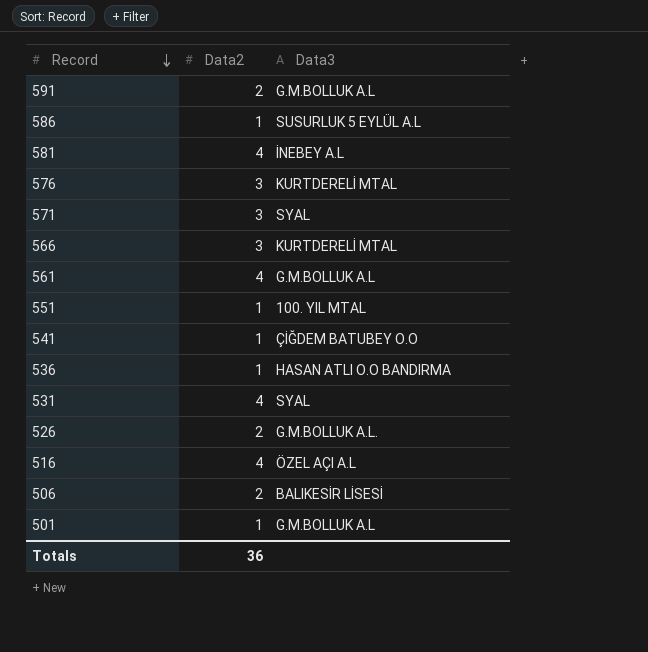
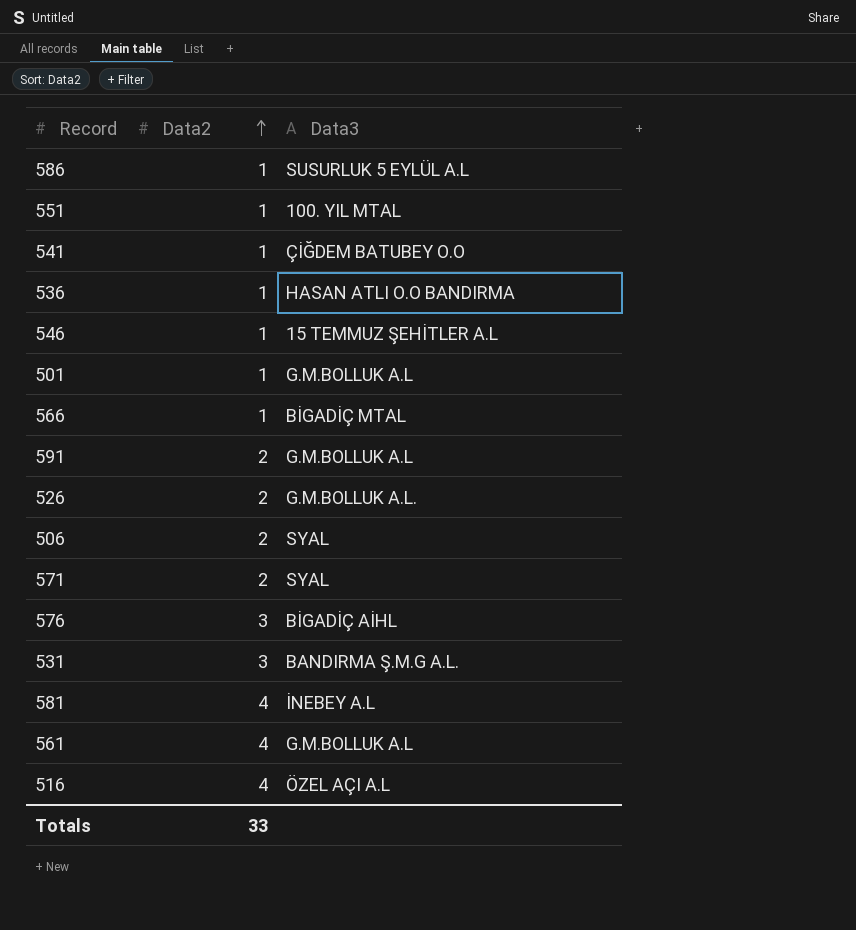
row order: Record descending -> Data2 ascending
row 546: none -> 1 | 15 TEMMUZ ŞEHİTLER A.L
566 | Data2: 3 -> 1
566 | Data3: KURTDERELİ MTAL -> BİGADİÇ MTAL
506 | Data3: BALIKESİR LİSESİ -> SYAL
571 | Data2: 3 -> 2
576 | Data3: KURTDERELİ MTAL -> BİGADİÇ AİHL
531 | Data2: 4 -> 3
531 | Data3: SYAL -> BANDIRMA Ş.M.G A.L.
Totals | Data2: 36 -> 33

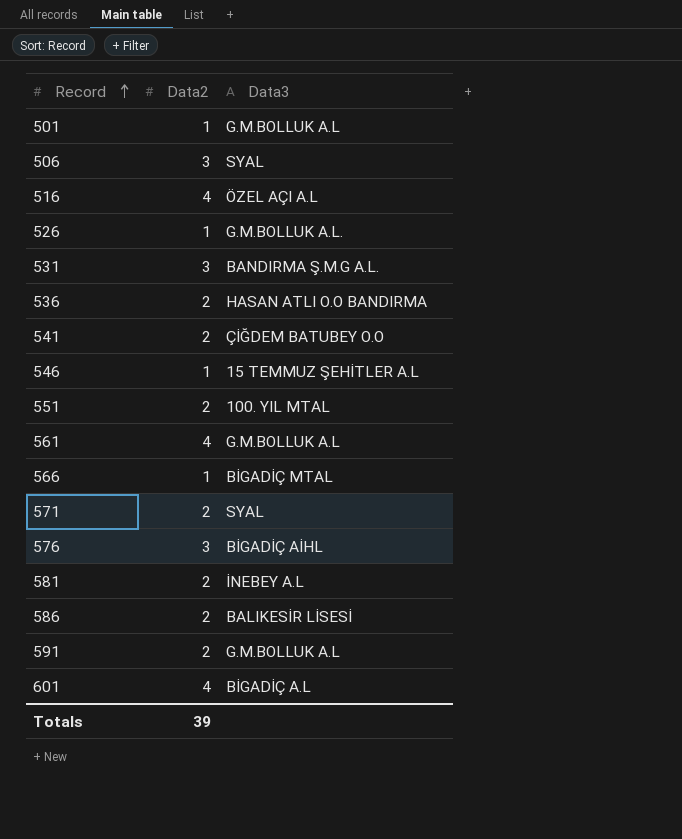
row order: Data2 ascending -> Record ascending
506 | Data2: 2 -> 3
526 | Data2: 2 -> 1
536 | Data2: 1 -> 2
541 | Data2: 1 -> 2
551 | Data2: 1 -> 2
581 | Data2: 4 -> 2
586 | Data2: 1 -> 2
586 | Data3: SUSURLUK 5 EYLÜL A.L -> BALIKESİR LİSESİ
row 601: none -> 4 | BİGADİÇ A.L
Totals | Data2: 33 -> 39

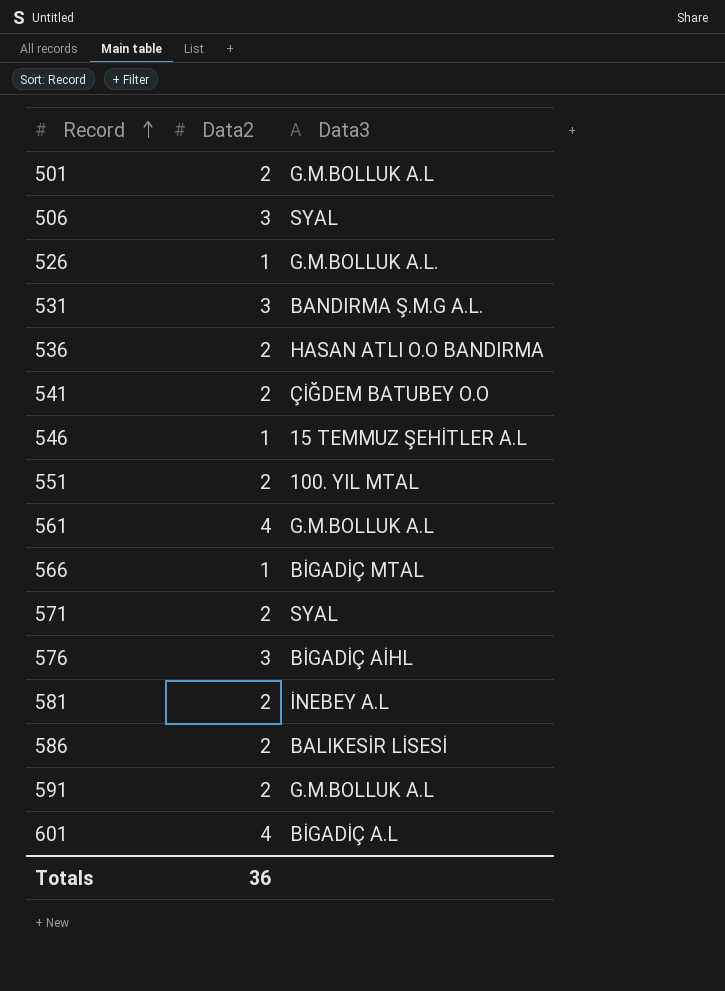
row 516: 4 | ÖZEL AÇI A.L -> none
501 | Data2: 1 -> 2
Totals | Data2: 39 -> 36

